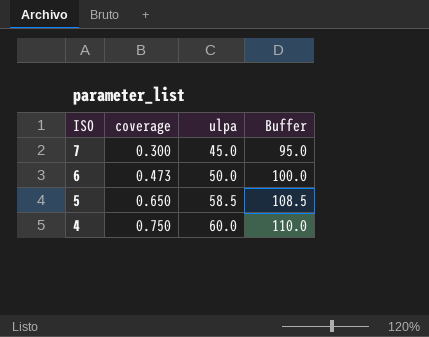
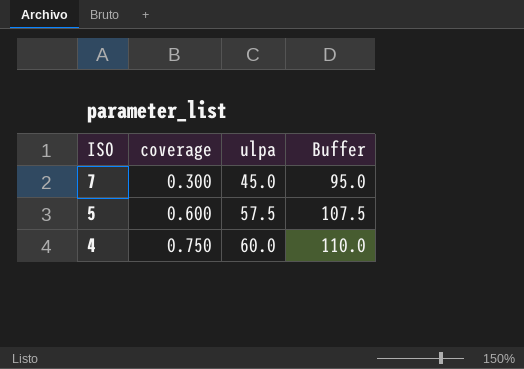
row 6: 0.473 | 50.0 | 100.0 -> none
5 | coverage: 0.650 -> 0.600
5 | ulpa: 58.5 -> 57.5
5 | Buffer: 108.5 -> 107.5

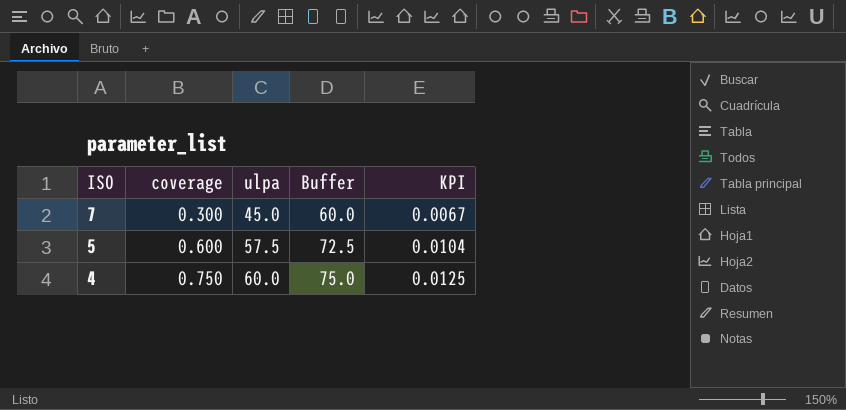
column Buffer | formula: [ulpa] + 50 -> [ulpa] + 15
column KPI | formula: none -> [coverage] / [ulpa]

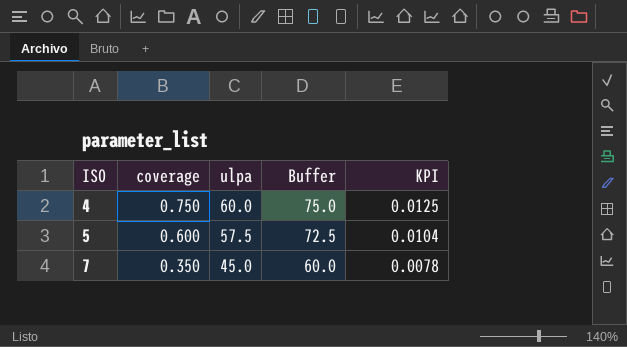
row order: ISO descending -> ISO ascending
7 | coverage: 0.300 -> 0.350
7 | KPI: 0.0067 -> 0.0078

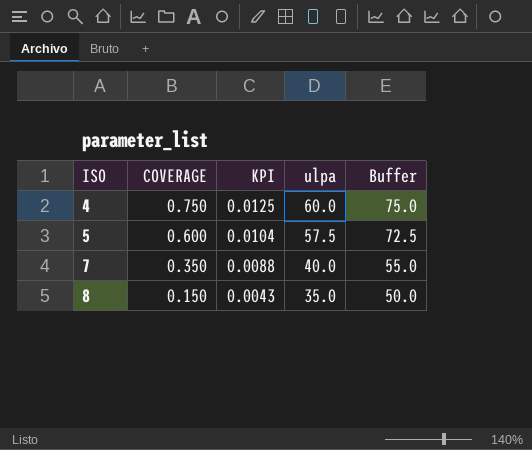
column name: coverage -> COVERAGE
column KPI | position: 5 -> 3
7 | KPI: 0.0078 -> 0.0088
7 | ulpa: 45.0 -> 40.0
7 | Buffer: 60.0 -> 55.0
row 8: none -> 0.150 | 0.0043 | 35.0 | 50.0

